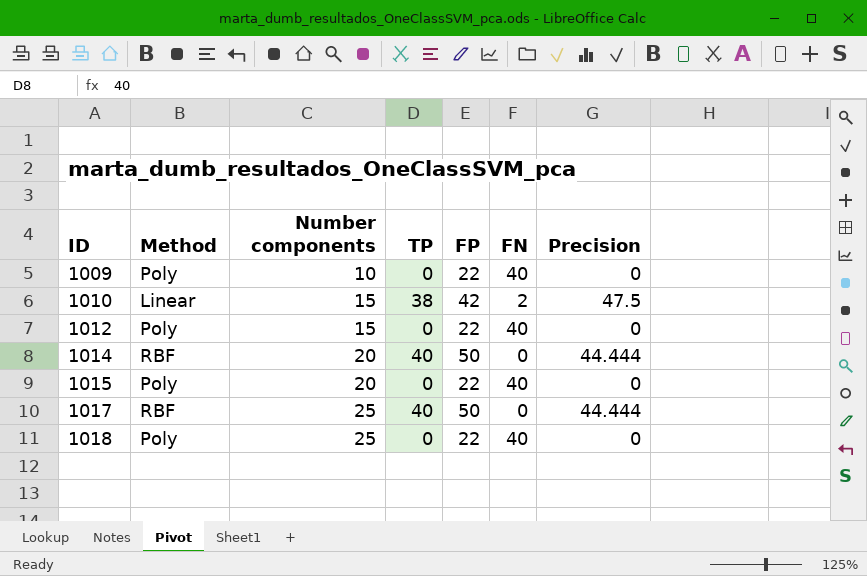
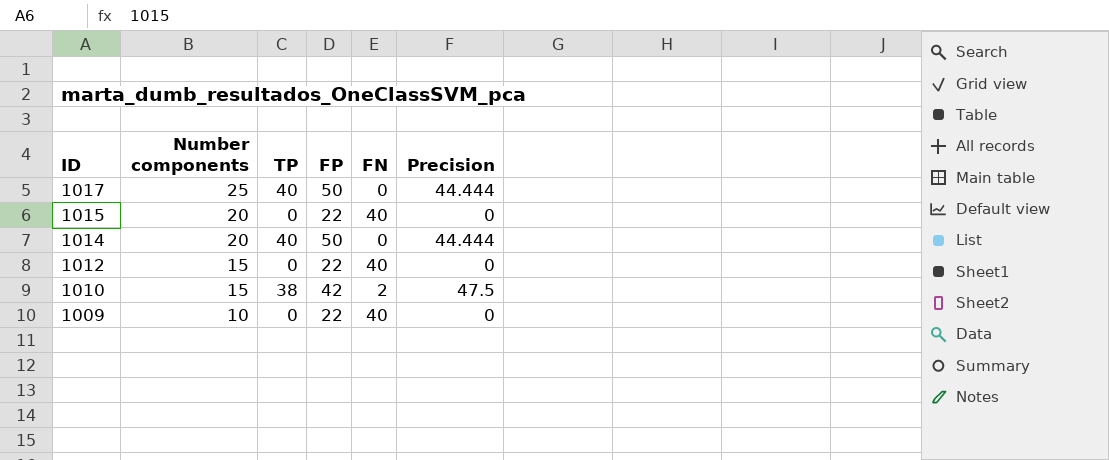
row order: ID ascending -> ID descending
column Method | position: 2 -> none
row 1018: Poly | 25 | 0 | 22 | 40 | 0 -> none

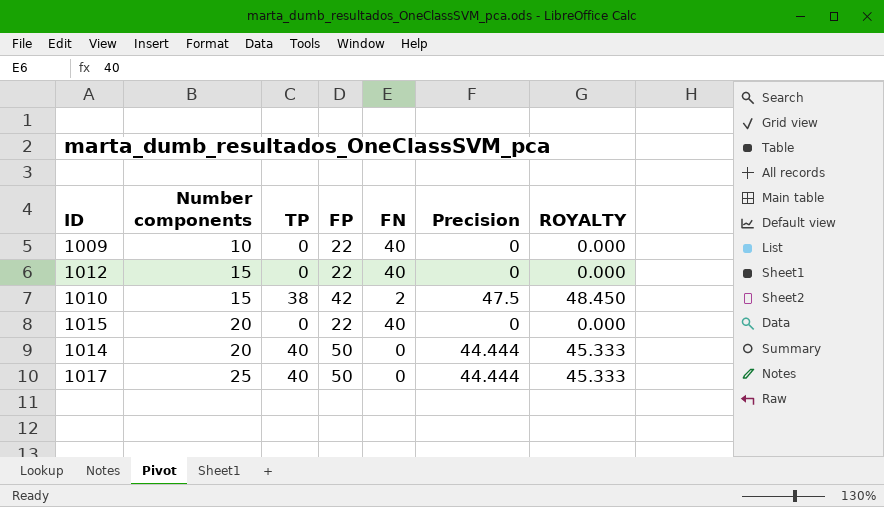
row order: ID descending -> Number components ascending
column ROYALTY | formula: none -> [Precision] * 1.02

